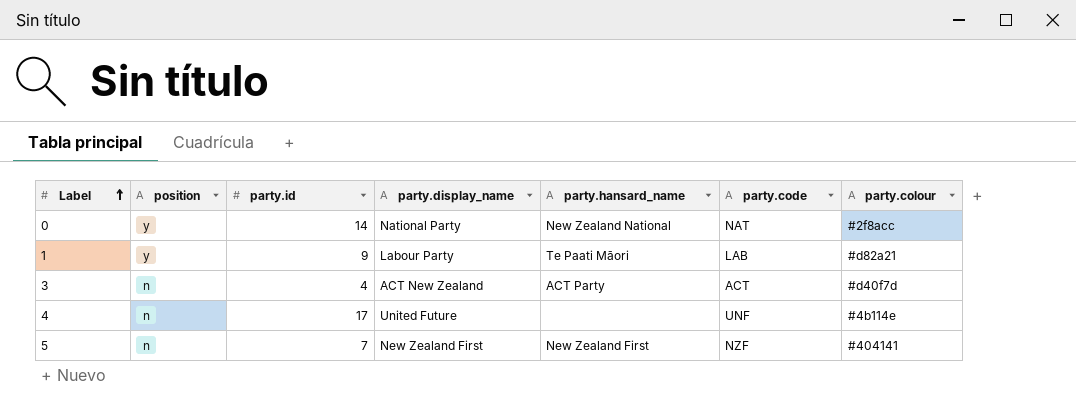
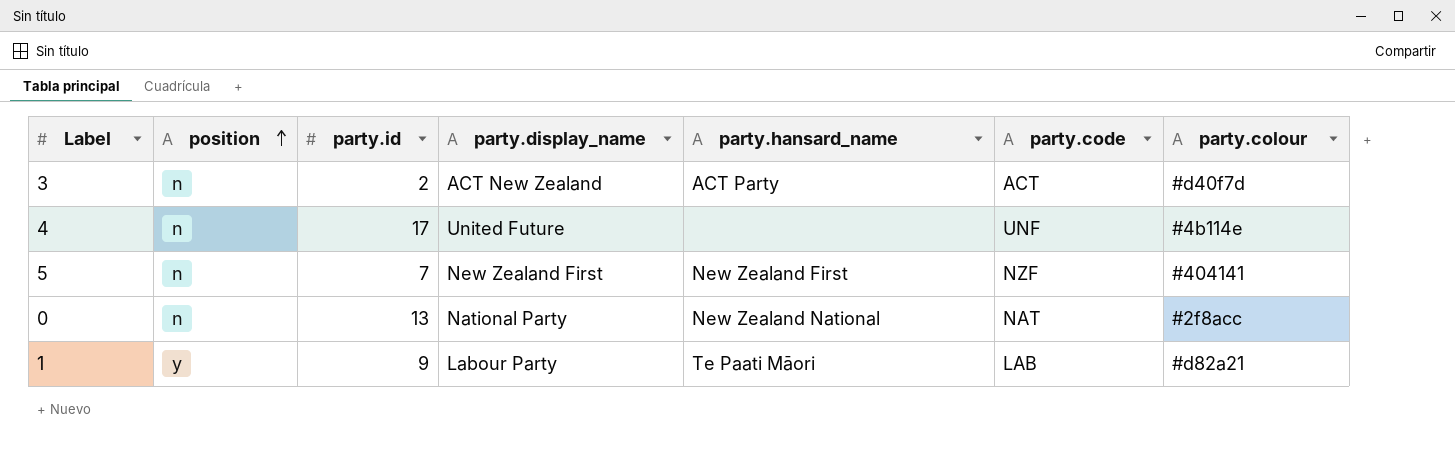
row order: Label ascending -> position ascending
3 | party.id: 4 -> 2
0 | position: y -> n
0 | party.id: 14 -> 13

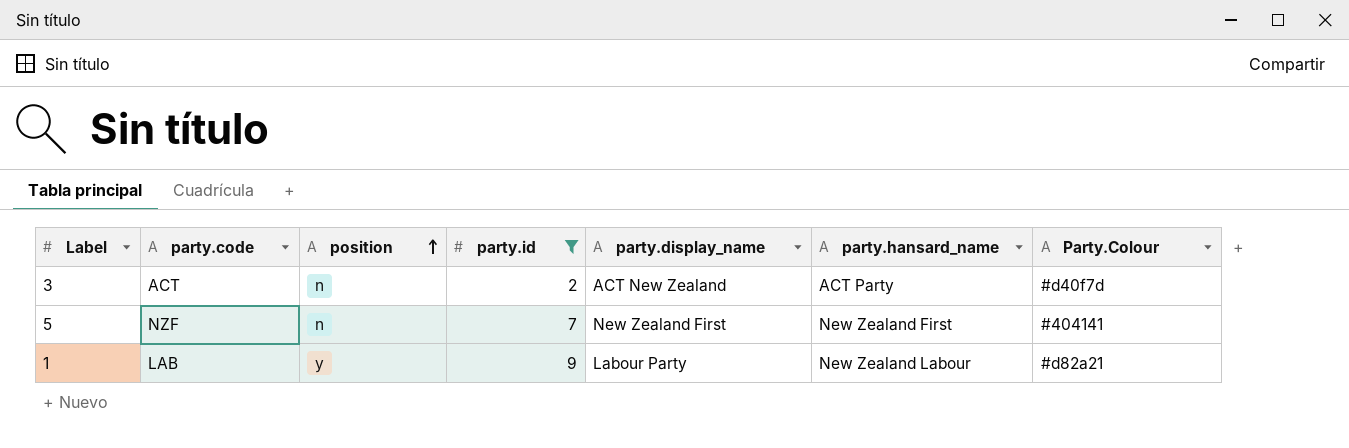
filter: none -> party.id <= 9
column party.code | position: 6 -> 2
column name: party.colour -> Party.Colour
1 | party.hansard_name: Te Paati Māori -> New Zealand Labour

